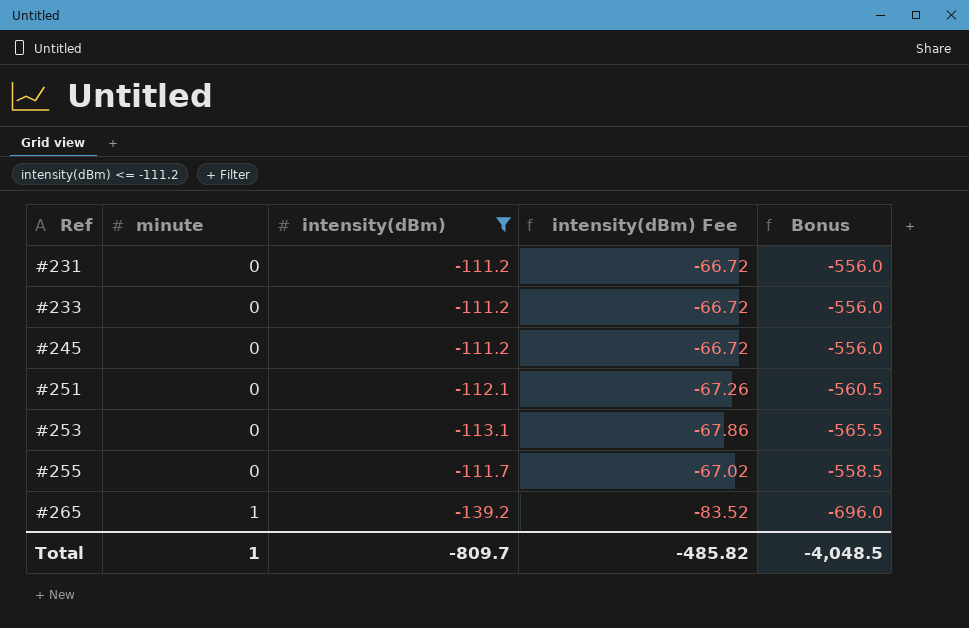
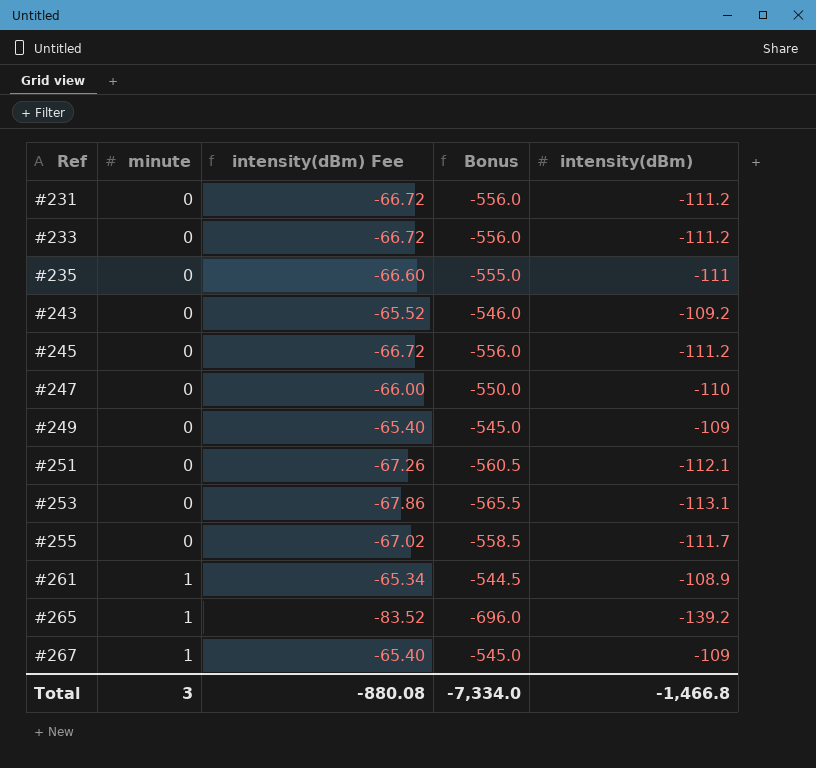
filter: intensity(dBm) <= -111.2 -> none
column intensity(dBm) | position: 3 -> 5
Total | minute: 1 -> 3
Total | intensity(dBm) Fee: -485.82 -> -880.08
Total | Bonus: -4,048.5 -> -7,334.0
Total | intensity(dBm): -809.7 -> -1,466.8

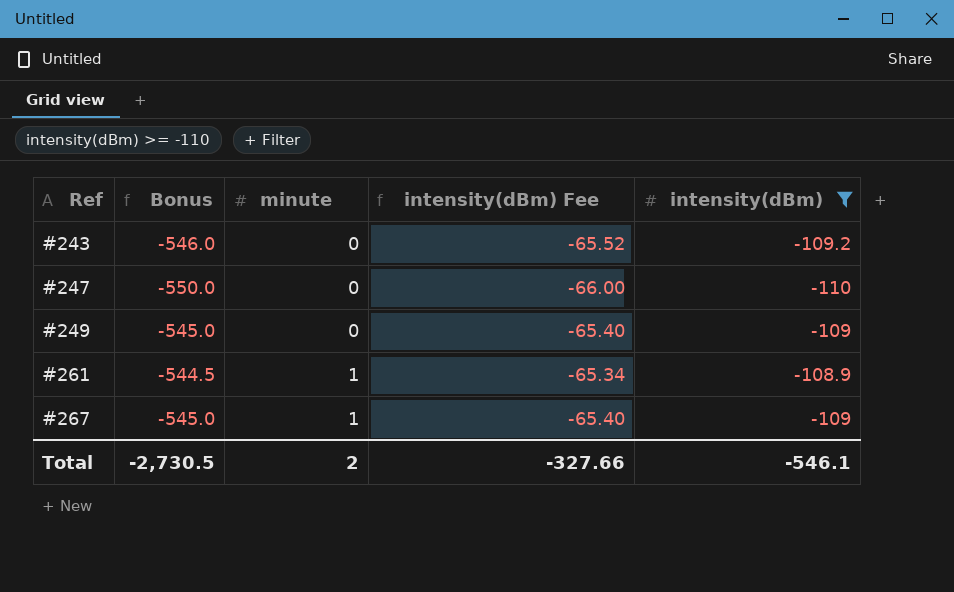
filter: none -> intensity(dBm) >= -110
column Bonus | position: 4 -> 2
Total | Bonus: -7,334.0 -> -2,730.5
Total | minute: 3 -> 2
Total | intensity(dBm) Fee: -880.08 -> -327.66
Total | intensity(dBm): -1,466.8 -> -546.1

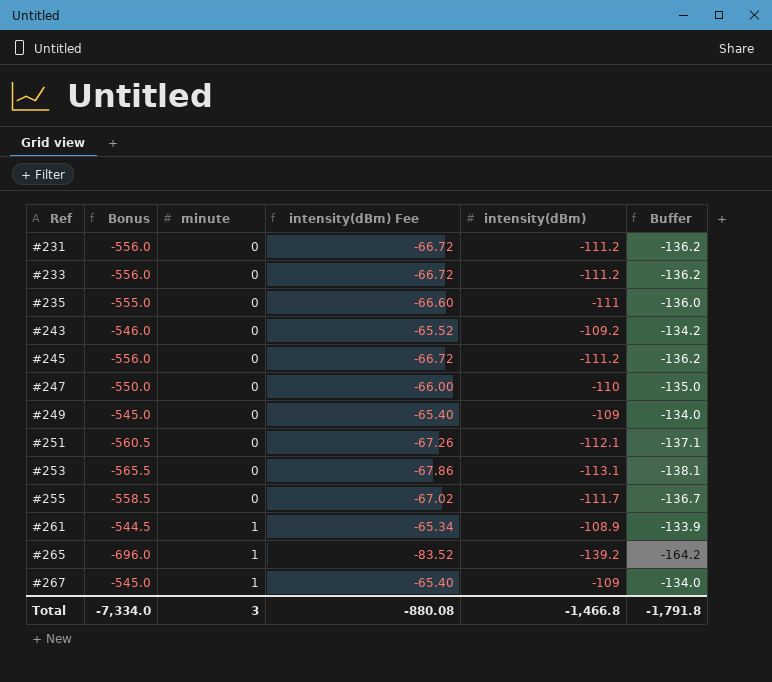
filter: intensity(dBm) >= -110 -> none
column Buffer | formula: none -> [intensity(dBm)] - 25
Total | Bonus: -2,730.5 -> -7,334.0
Total | minute: 2 -> 3
Total | intensity(dBm) Fee: -327.66 -> -880.08
Total | intensity(dBm): -546.1 -> -1,466.8

